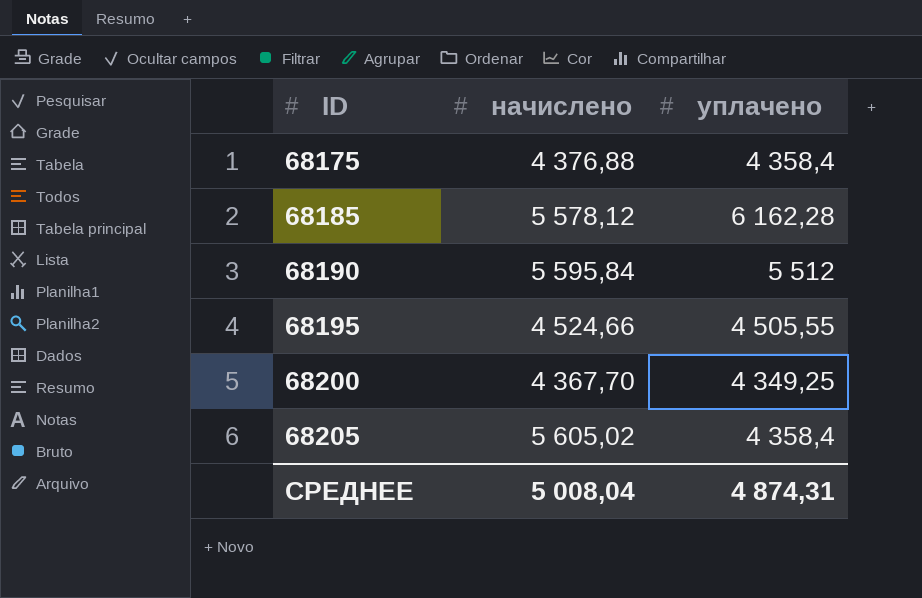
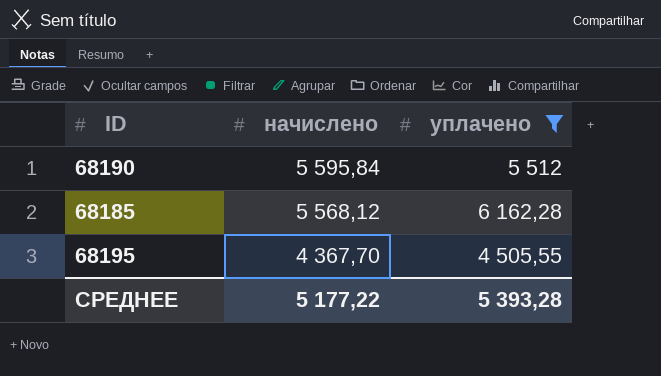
filter: none -> уплачено >= 4 505,55
row order: ID ascending -> начислено descending
68185 | начислено: 5 578,12 -> 5 568,12
68195 | начислено: 4 524,66 -> 4 367,70
СРЕДНЕЕ | начислено: 5 008,04 -> 5 177,22
СРЕДНЕЕ | уплачено: 4 874,31 -> 5 393,28

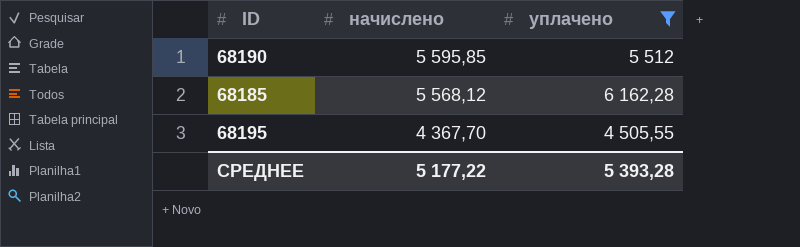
68190 | начислено: 5 595,84 -> 5 595,85

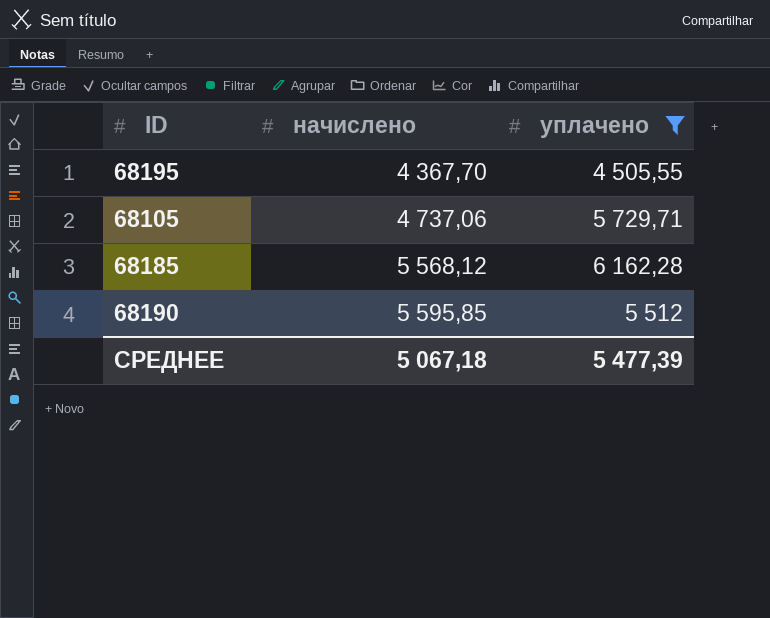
row order: начислено descending -> начислено ascending
row 68105: none -> 4 737,06 | 5 729,71
СРЕДНЕЕ | начислено: 5 177,22 -> 5 067,18
СРЕДНЕЕ | уплачено: 5 393,28 -> 5 477,39

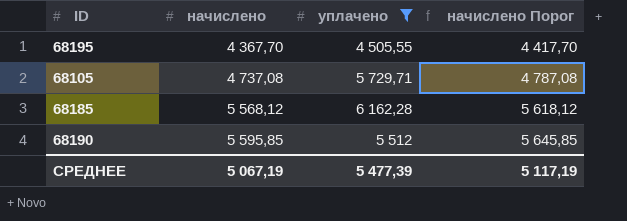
column начислено Порог | formula: none -> [начислено] + 50
68105 | начислено: 4 737,06 -> 4 737,08
СРЕДНЕЕ | начислено: 5 067,18 -> 5 067,19

